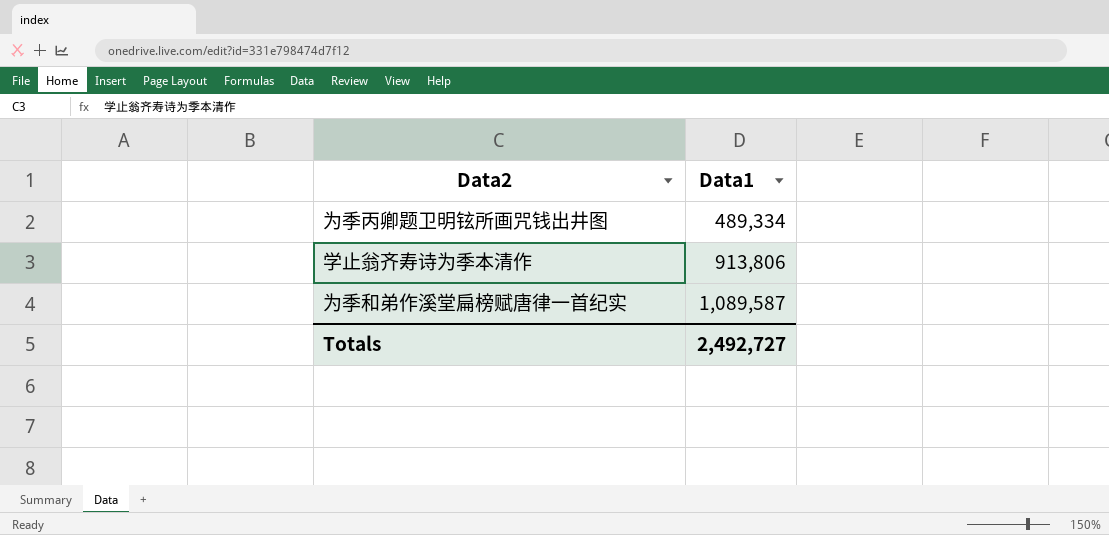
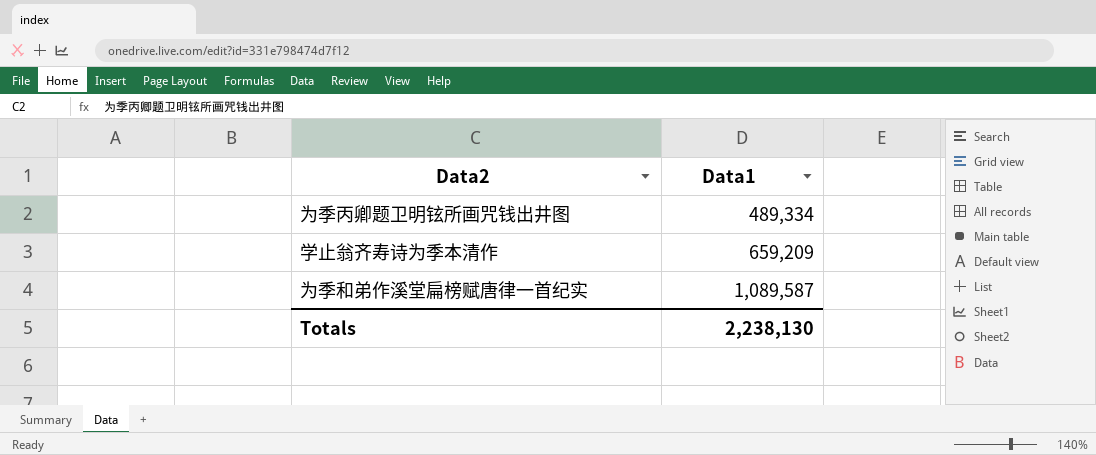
学止翁齐寿诗为季本清作 | Data1: 913,806 -> 659,209
Totals | Data1: 2,492,727 -> 2,238,130

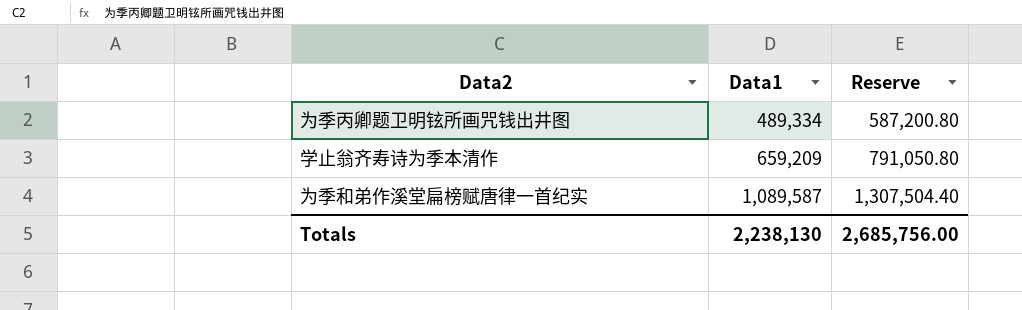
column Reserve | formula: none -> [Data1] * 1.2

